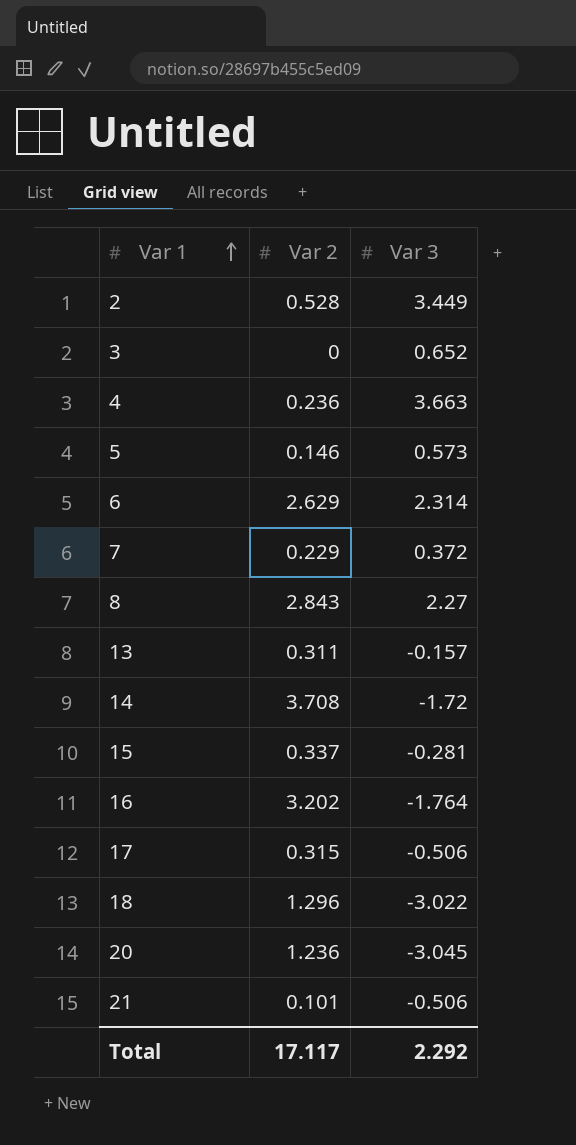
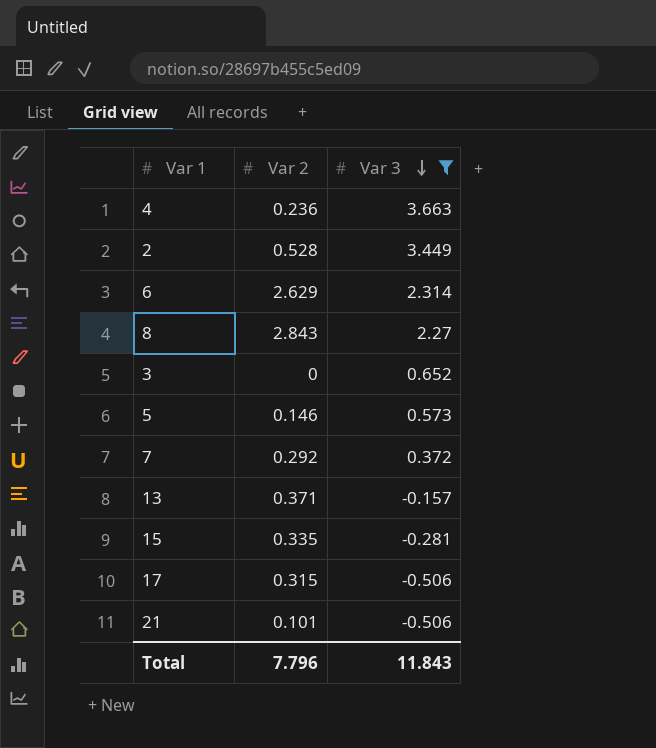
filter: none -> Var 3 >= -0.506
row order: Var 1 ascending -> Var 3 descending
7 | Var 2: 0.229 -> 0.292
13 | Var 2: 0.311 -> 0.371
15 | Var 2: 0.337 -> 0.335
Total | Var 2: 17.117 -> 7.796
Total | Var 3: 2.292 -> 11.843

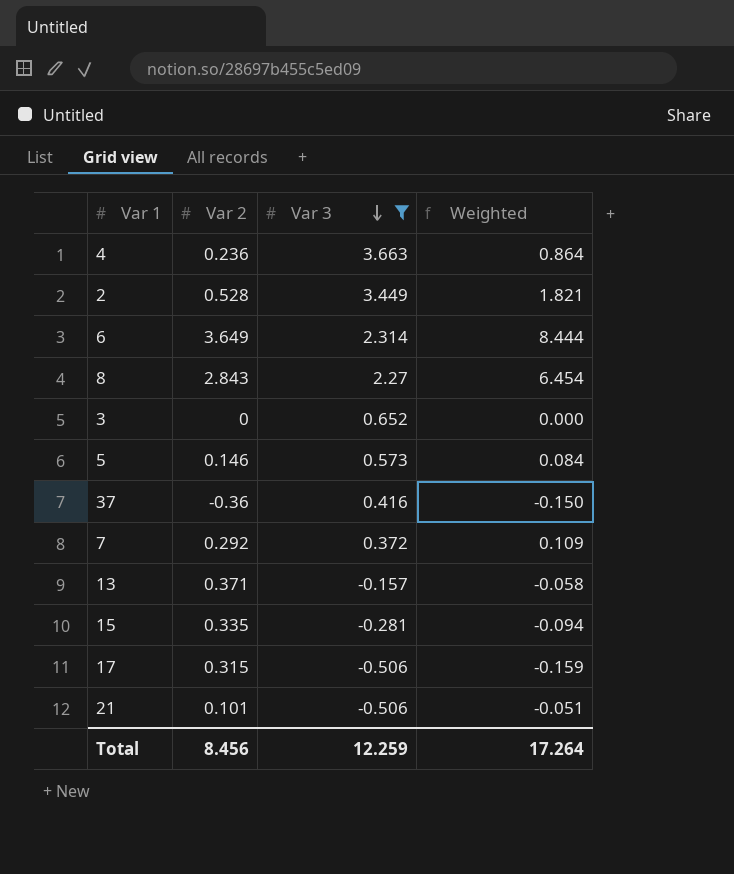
column Weighted | formula: none -> [Var 2] * [Var 3]
6 | Var 2: 2.629 -> 3.649
row 37: none -> -0.36 | 0.416 | -0.150
Total | Var 2: 7.796 -> 8.456
Total | Var 3: 11.843 -> 12.259

